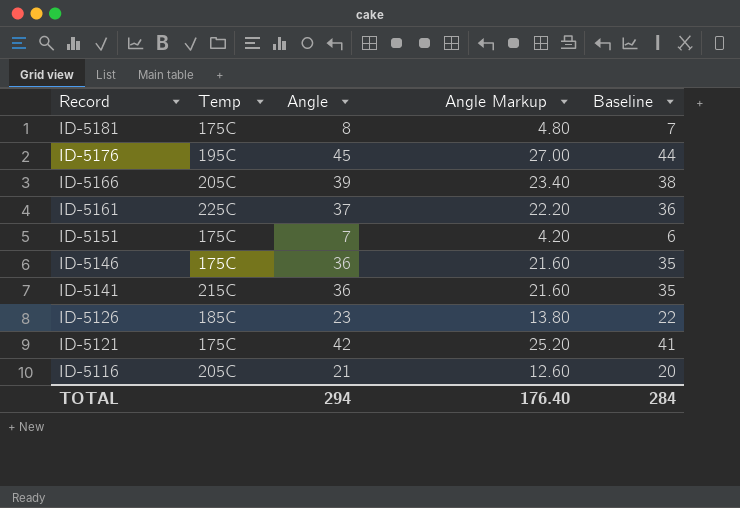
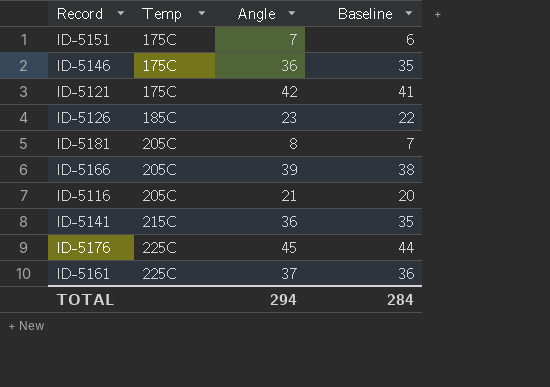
row order: Record descending -> Temp ascending
column Angle Markup | formula: [Angle] * 0.6 -> none
ID-5181 | Temp: 175C -> 205C
ID-5176 | Temp: 195C -> 225C

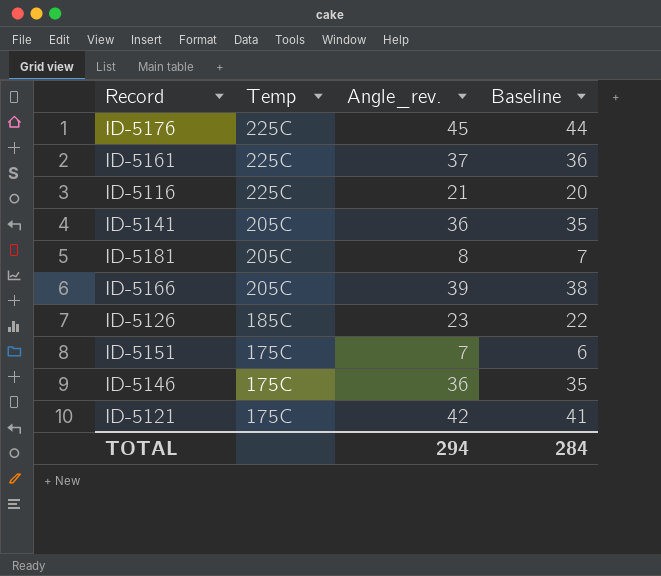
row order: Temp ascending -> Temp descending
column name: Angle -> Angle_rev.
ID-5116 | Temp: 205C -> 225C
ID-5141 | Temp: 215C -> 205C

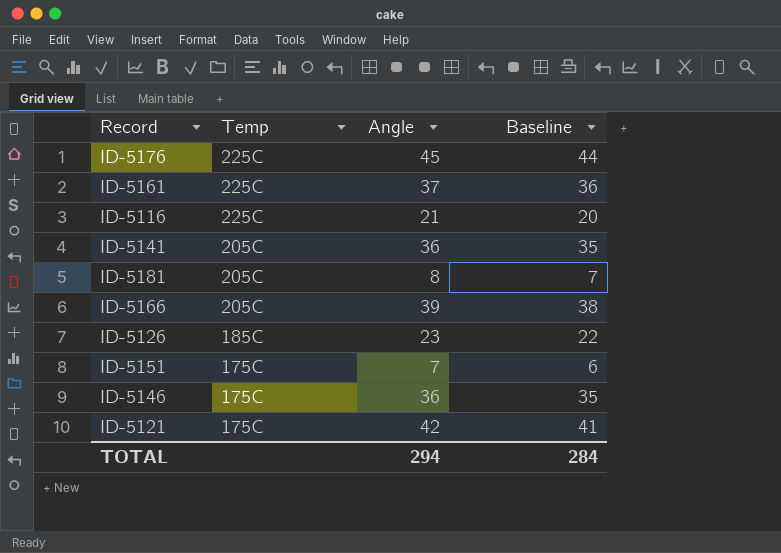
column name: Angle_rev. -> Angle

